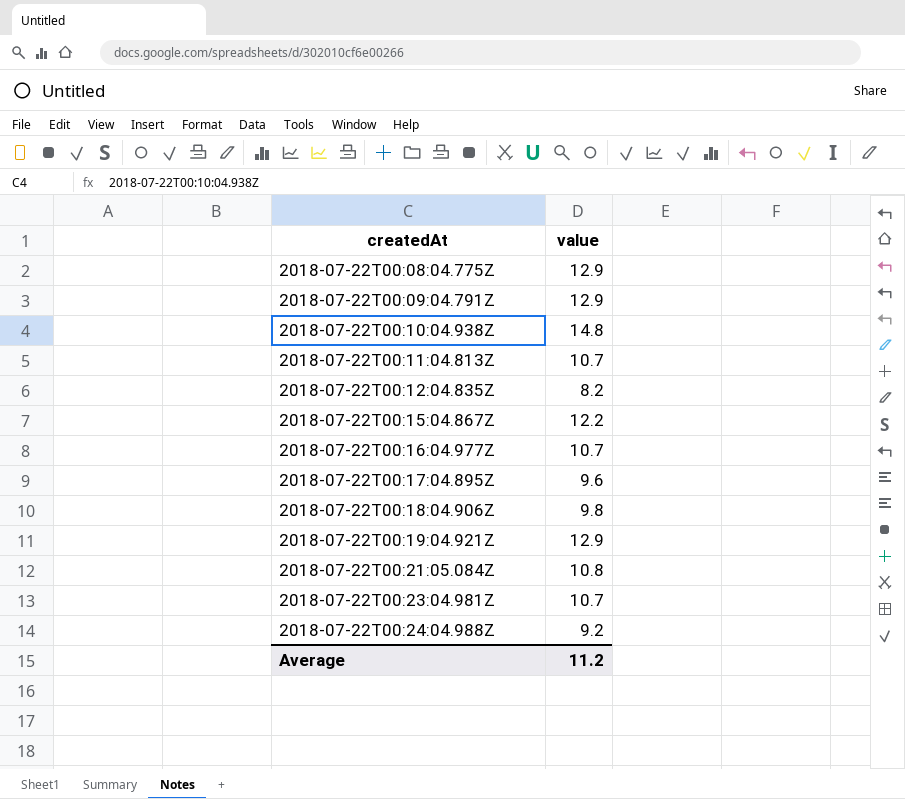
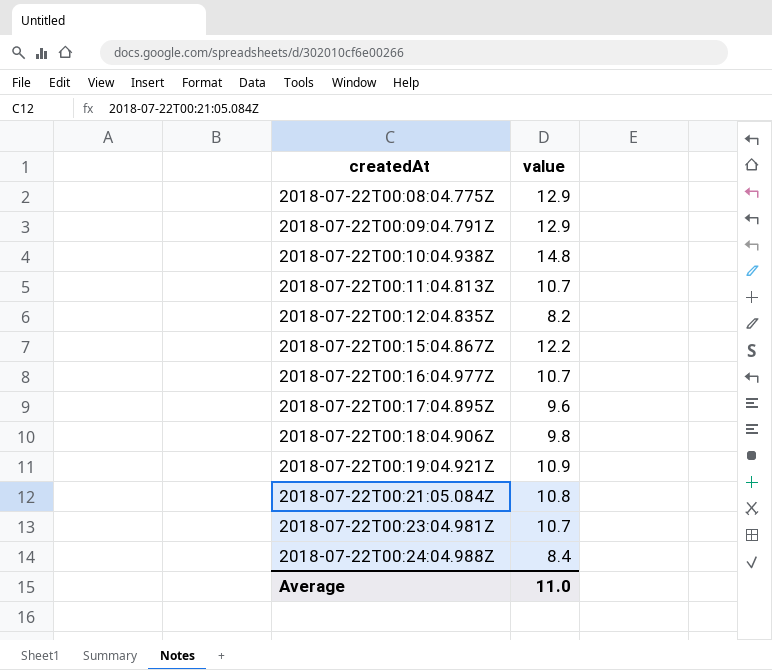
2018-07-22T00:19:04.921Z | value: 12.9 -> 10.9
2018-07-22T00:24:04.988Z | value: 9.2 -> 8.4
Average | value: 11.2 -> 11.0

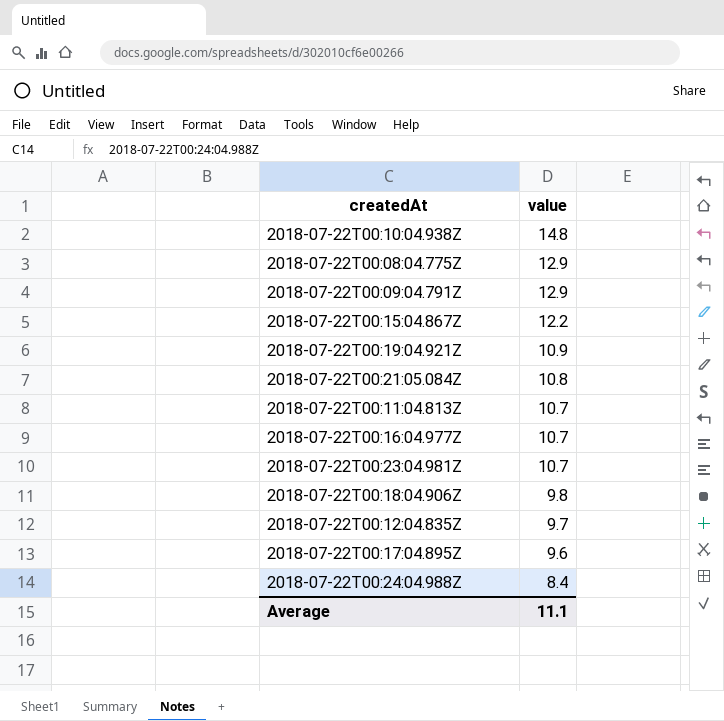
row order: createdAt ascending -> value descending
2018-07-22T00:12:04.835Z | value: 8.2 -> 9.7
Average | value: 11.0 -> 11.1

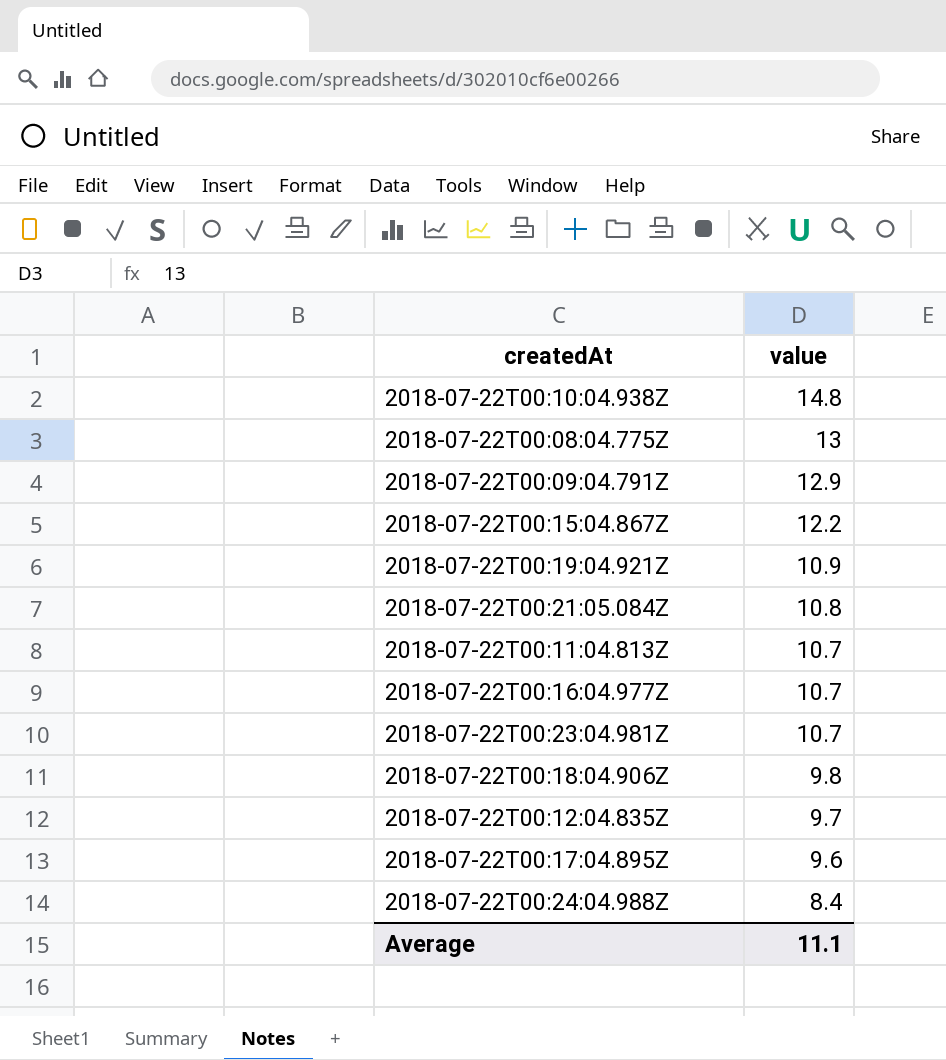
2018-07-22T00:08:04.775Z | value: 12.9 -> 13

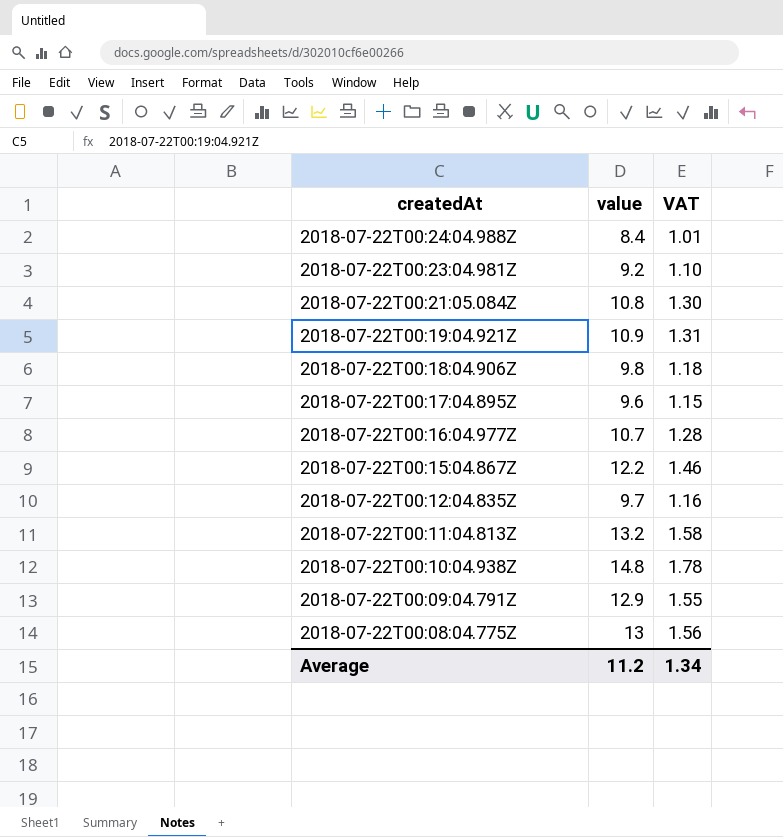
row order: value descending -> createdAt descending
column VAT | formula: none -> [value] * 0.12
2018-07-22T00:23:04.981Z | value: 10.7 -> 9.2
2018-07-22T00:11:04.813Z | value: 10.7 -> 13.2
Average | value: 11.1 -> 11.2

